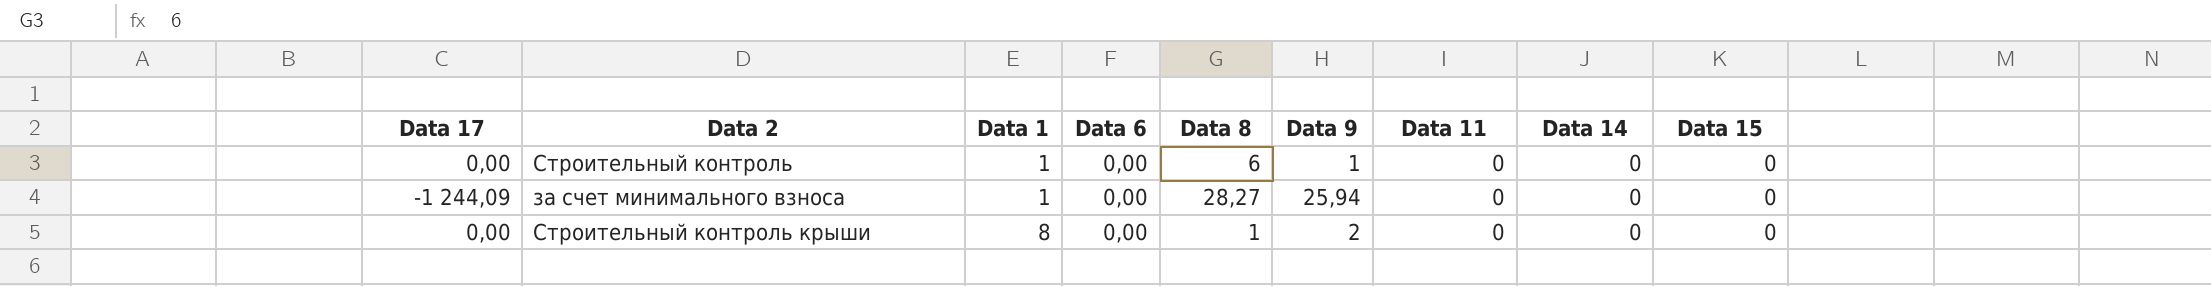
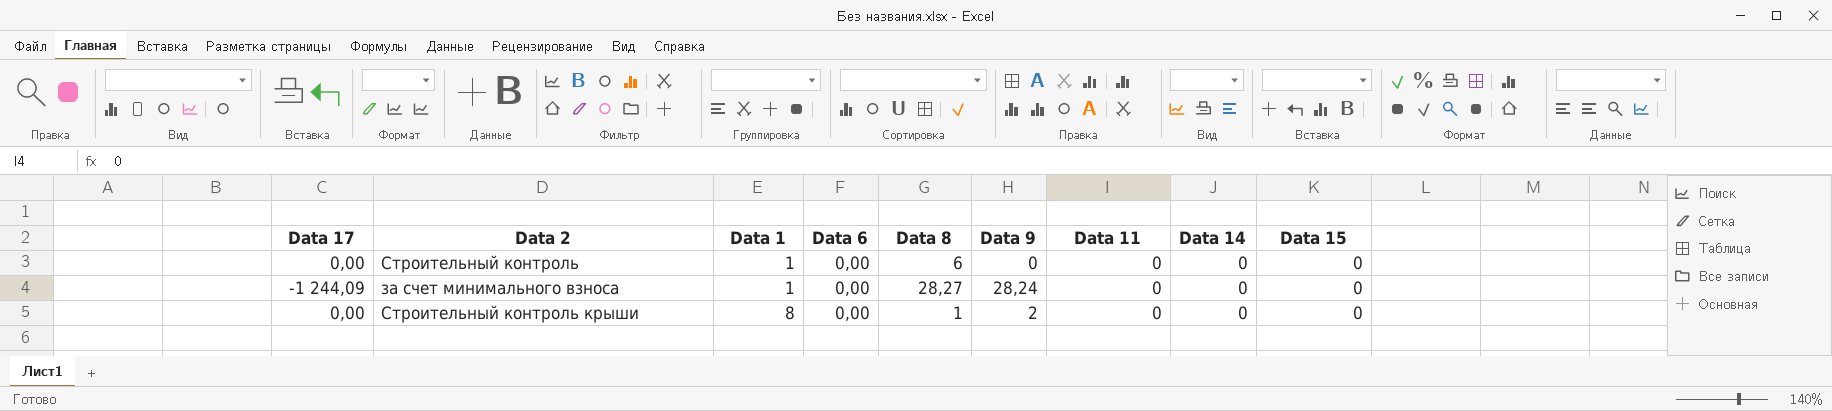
Строительный контроль | Data 9: 1 -> 0
за счет минимального взноса | Data 9: 25,94 -> 28,24

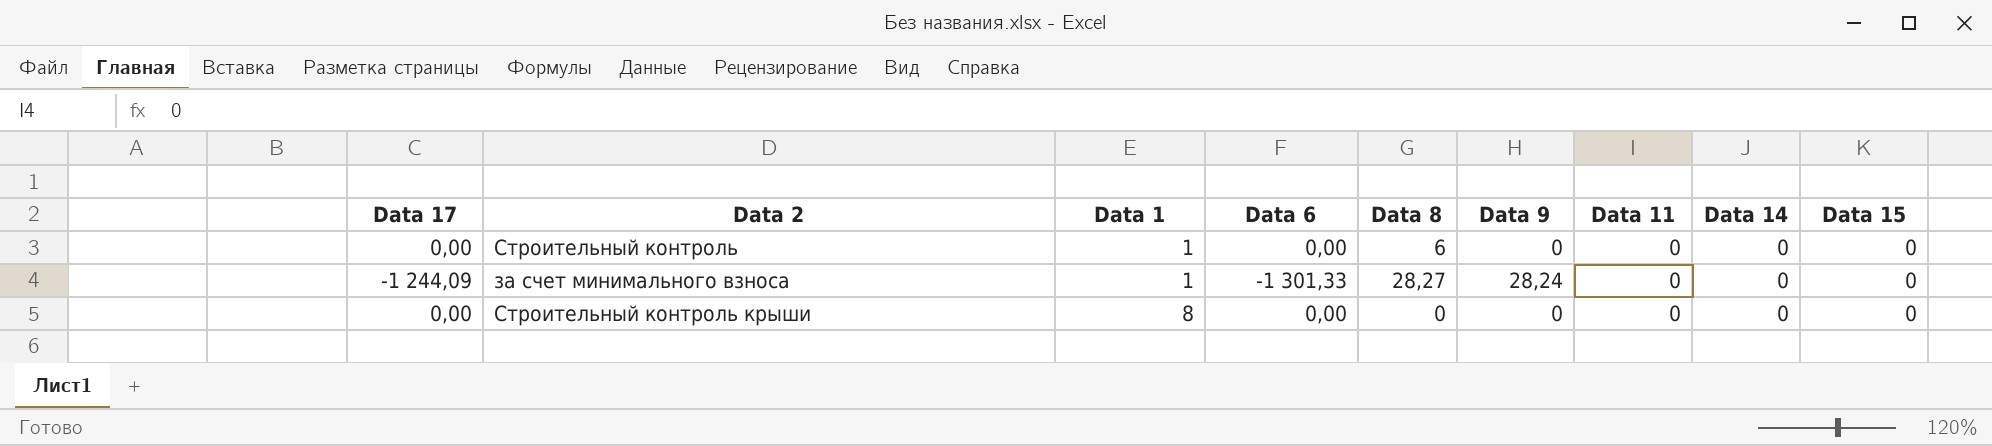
за счет минимального взноса | Data 6: 0,00 -> -1 301,33
Строительный контроль крыши | Data 8: 1 -> 0
Строительный контроль крыши | Data 9: 2 -> 0

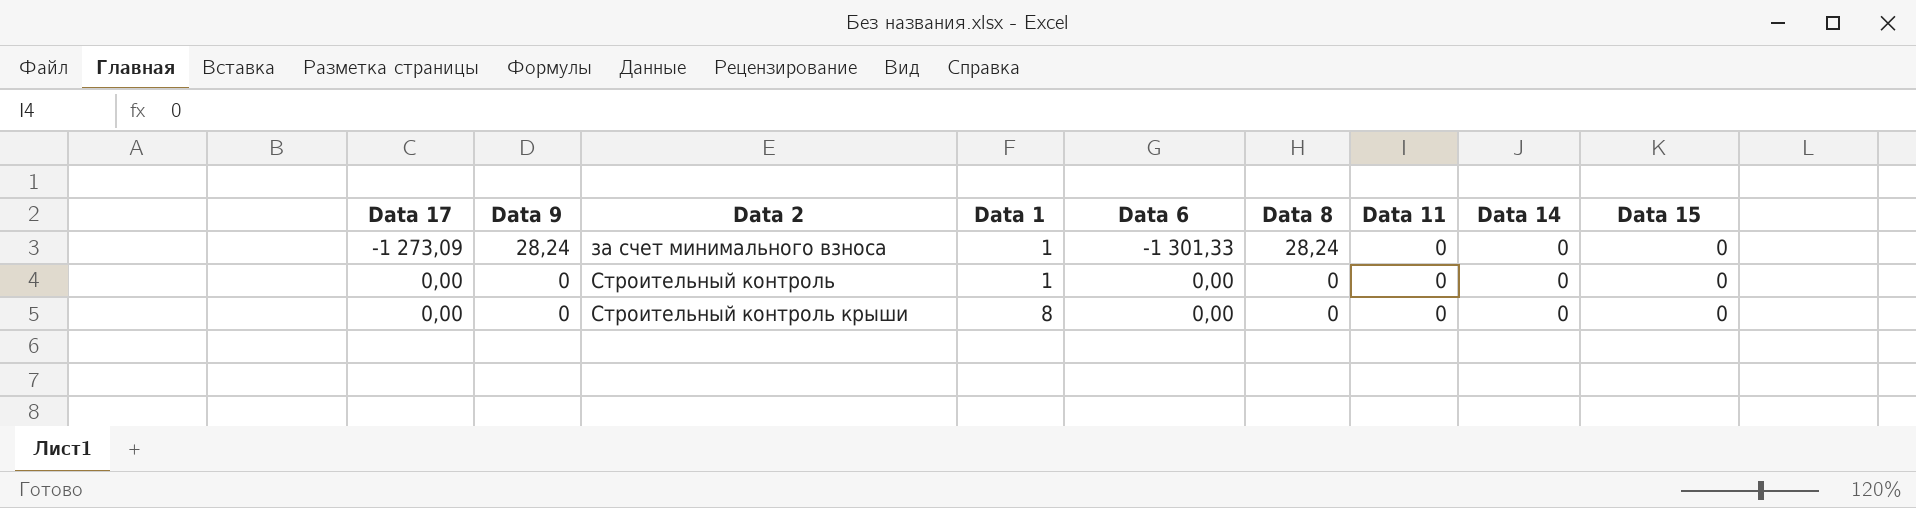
row order: Data 1 ascending -> Data 17 ascending
column Data 9 | position: 6 -> 2
за счет минимального взноса | Data 17: -1 244,09 -> -1 273,09
за счет минимального взноса | Data 8: 28,27 -> 28,24
Строительный контроль | Data 8: 6 -> 0

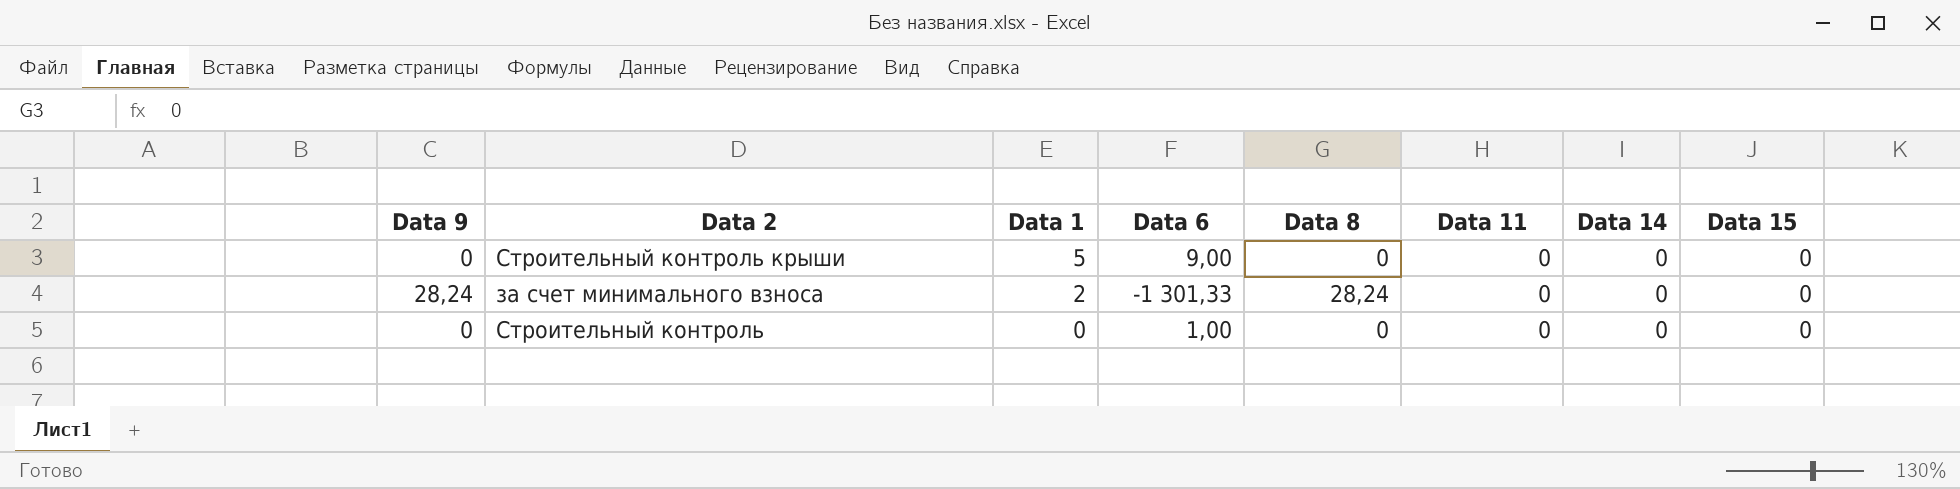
row order: Data 17 ascending -> Data 1 descending
column Data 17 | position: 1 -> none
Строительный контроль крыши | Data 1: 8 -> 5
Строительный контроль крыши | Data 6: 0,00 -> 9,00
за счет минимального взноса | Data 1: 1 -> 2
Строительный контроль | Data 1: 1 -> 0
Строительный контроль | Data 6: 0,00 -> 1,00

